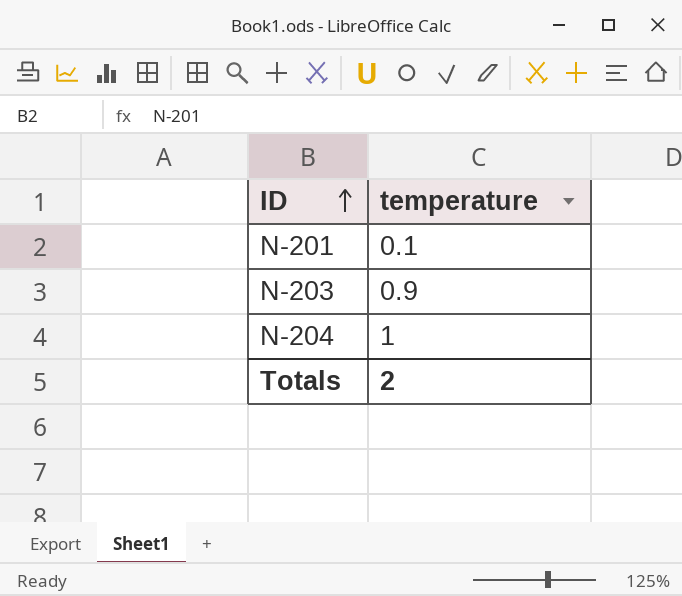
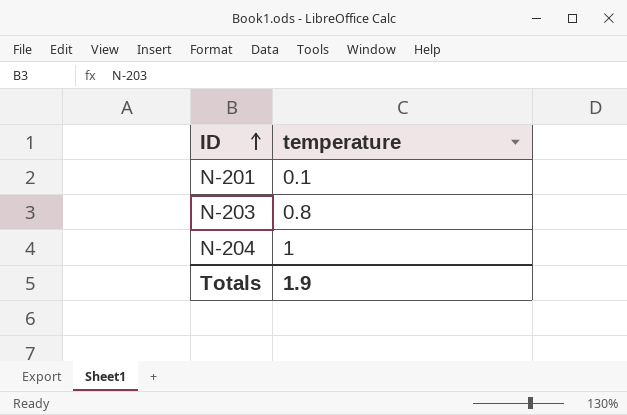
N-203 | temperature: 0.9 -> 0.8
Totals | temperature: 2 -> 1.9

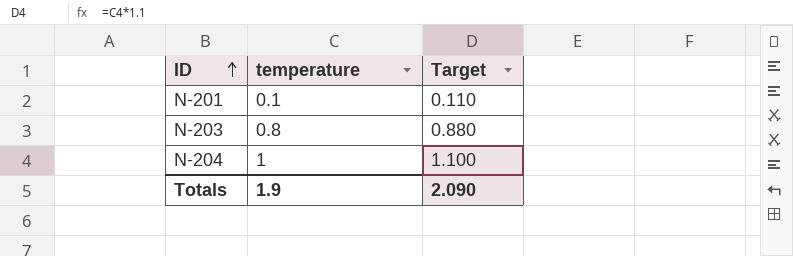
column Target | formula: none -> [temperature] * 1.1

